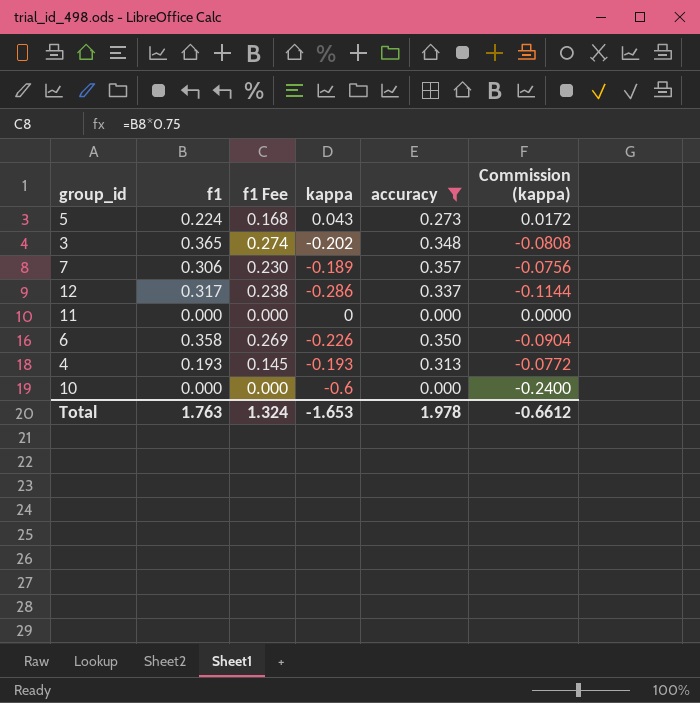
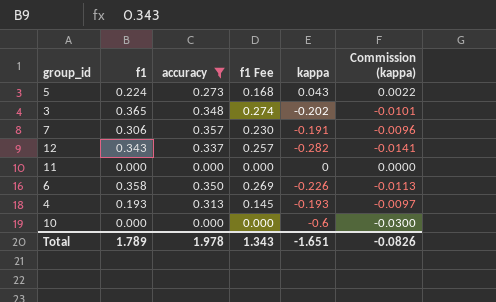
column accuracy | position: 5 -> 3
column Commission (kappa) | formula: [kappa] * 0.4 -> [kappa] * 0.05
7 | kappa: -0.189 -> -0.191
12 | f1: 0.317 -> 0.343
12 | f1 Fee: 0.238 -> 0.257
12 | kappa: -0.286 -> -0.282
Total | f1: 1.763 -> 1.789
Total | f1 Fee: 1.324 -> 1.343
Total | kappa: -1.653 -> -1.651
Total | Commission (kappa): -0.6612 -> -0.0826

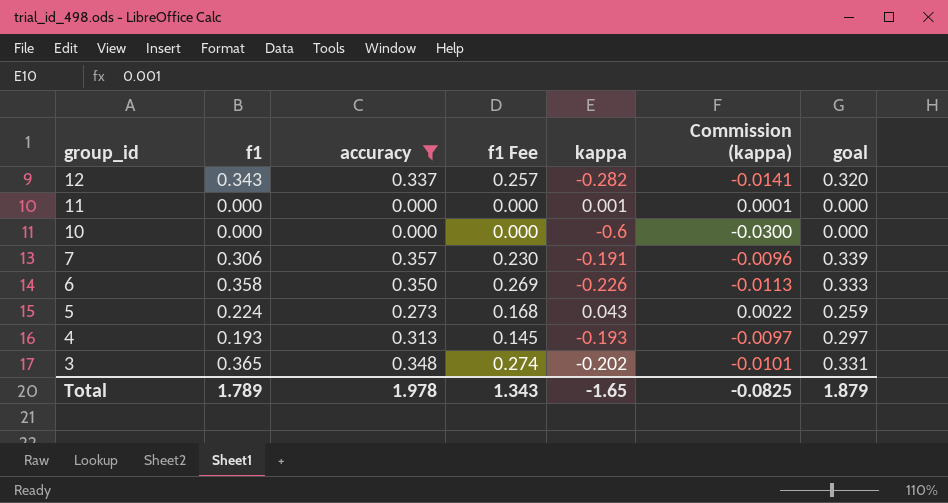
row order: none -> group_id descending
column goal | formula: none -> [accuracy] * 0.95
11 | kappa: 0 -> 0.001
11 | Commission (kappa): 0.0000 -> 0.0001
Total | kappa: -1.651 -> -1.65
Total | Commission (kappa): -0.0826 -> -0.0825

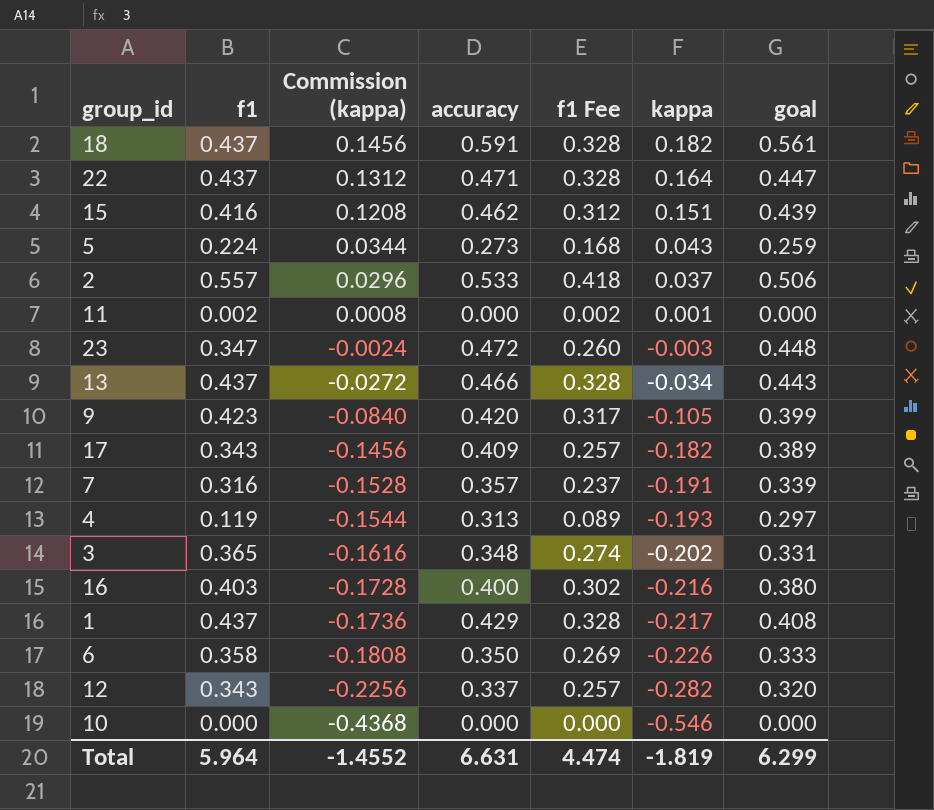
filter: accuracy <= 0.357 -> none
row order: group_id descending -> Commission (kappa) descending
column Commission (kappa) | formula: [kappa] * 0.05 -> [kappa] * 0.8
column Commission (kappa) | position: 6 -> 3
11 | f1: 0.000 -> 0.002
11 | f1 Fee: 0.000 -> 0.002
7 | f1: 0.306 -> 0.316
7 | f1 Fee: 0.230 -> 0.237
4 | f1: 0.193 -> 0.119
4 | f1 Fee: 0.145 -> 0.089
10 | kappa: -0.6 -> -0.546
Total | f1: 1.789 -> 5.964
Total | Commission (kappa): -0.0825 -> -1.4552
Total | accuracy: 1.978 -> 6.631
Total | f1 Fee: 1.343 -> 4.474
Total | kappa: -1.65 -> -1.819
Total | goal: 1.879 -> 6.299

